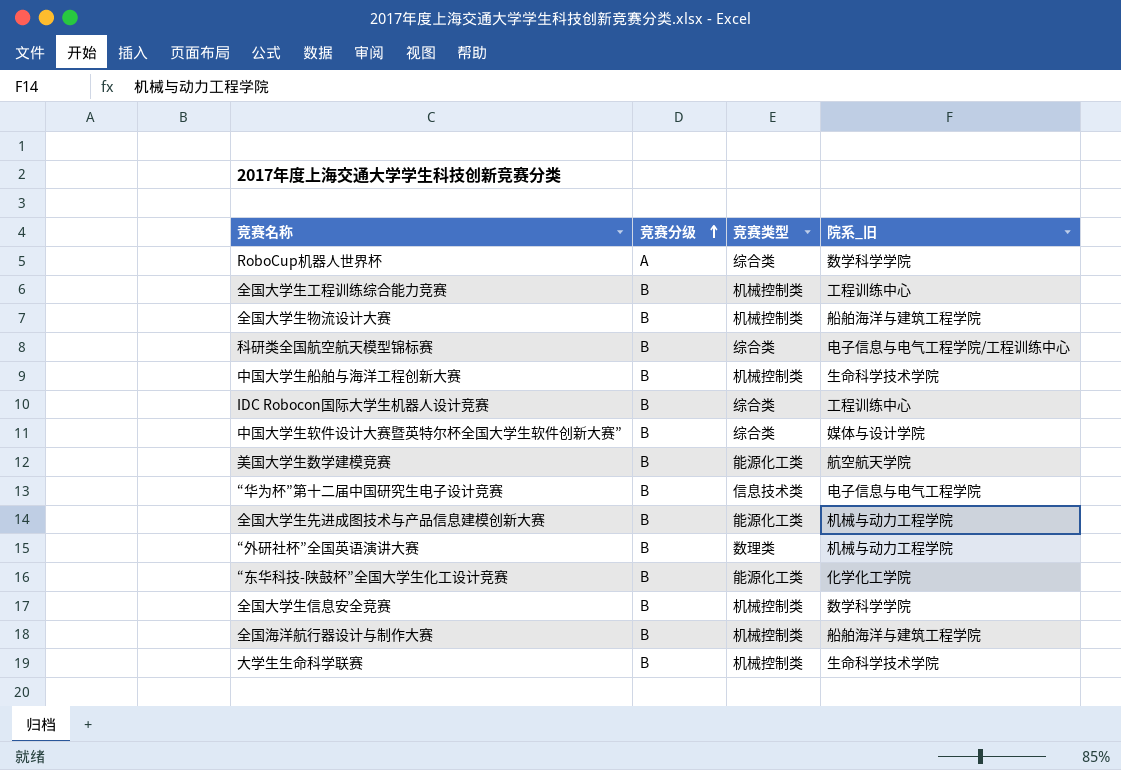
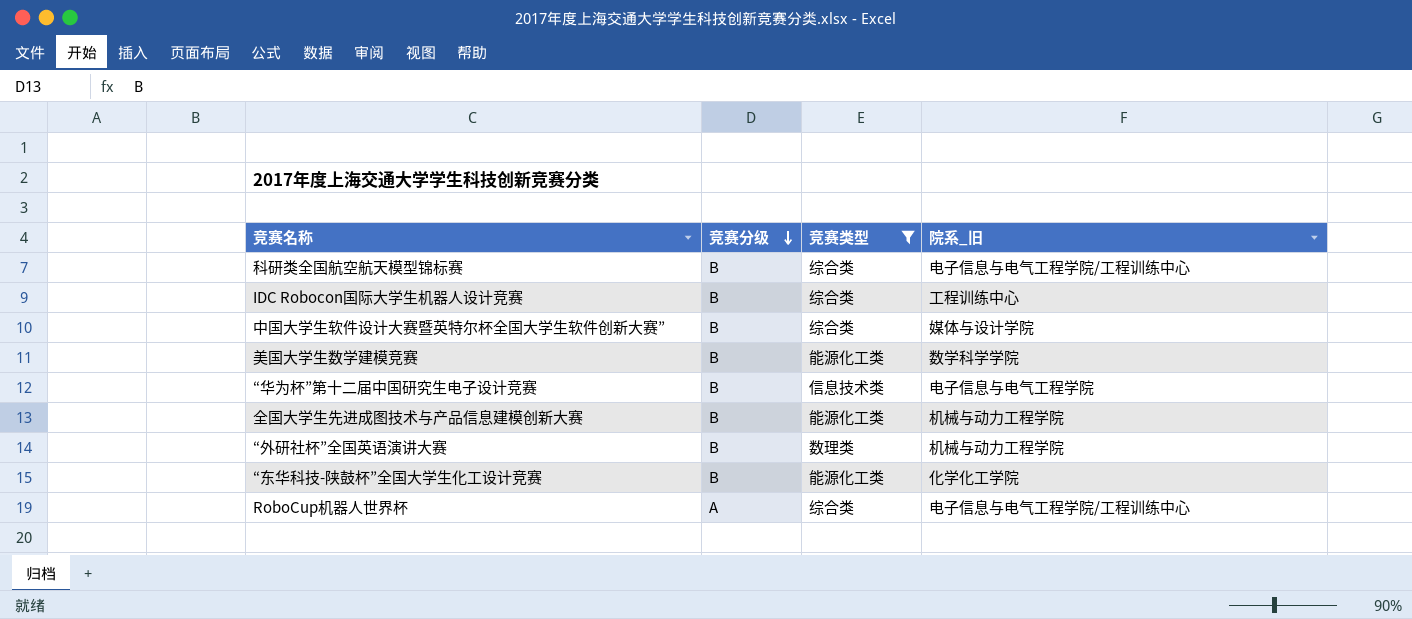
filter: none -> 竞赛类型 != 机械控制类
row order: 竞赛分级 ascending -> 竞赛分级 descending
美国大学生数学建模竞赛 | 院系_旧: 航空航天学院 -> 数学科学学院
RoboCup机器人世界杯 | 院系_旧: 数学科学学院 -> 电子信息与电气工程学院/工程训练中心

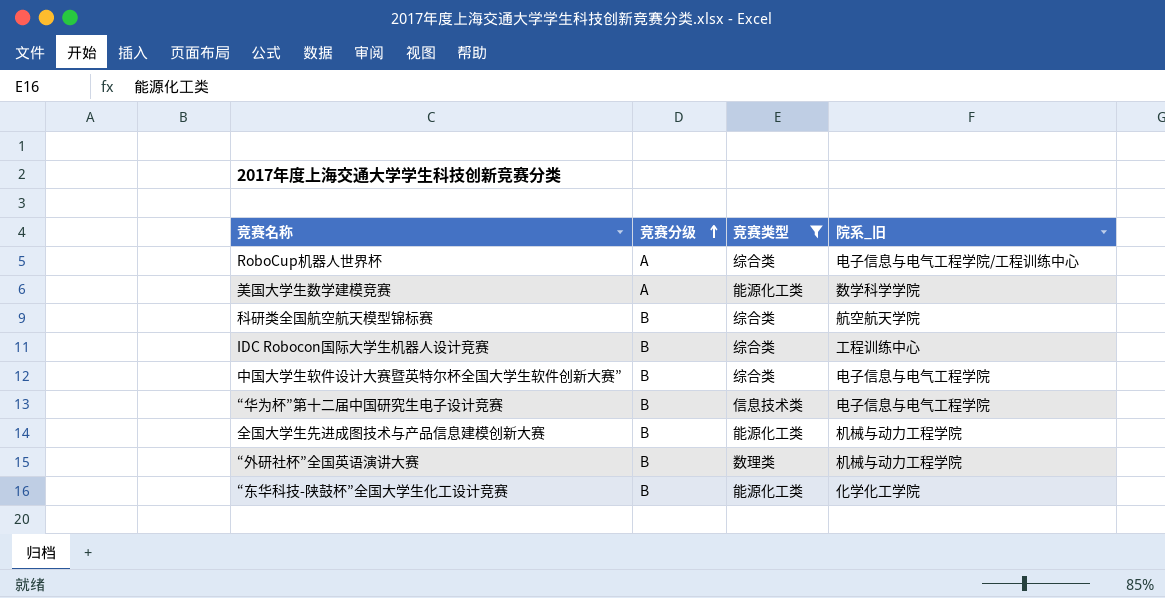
row order: 竞赛分级 descending -> 竞赛分级 ascending
美国大学生数学建模竞赛 | 竞赛分级: B -> A
科研类全国航空航天模型锦标赛 | 院系_旧: 电子信息与电气工程学院/工程训练中心 -> 航空航天学院
中国大学生软件设计大赛暨英特尔杯全国大学生软件创新大赛” | 院系_旧: 媒体与设计学院 -> 电子信息与电气工程学院

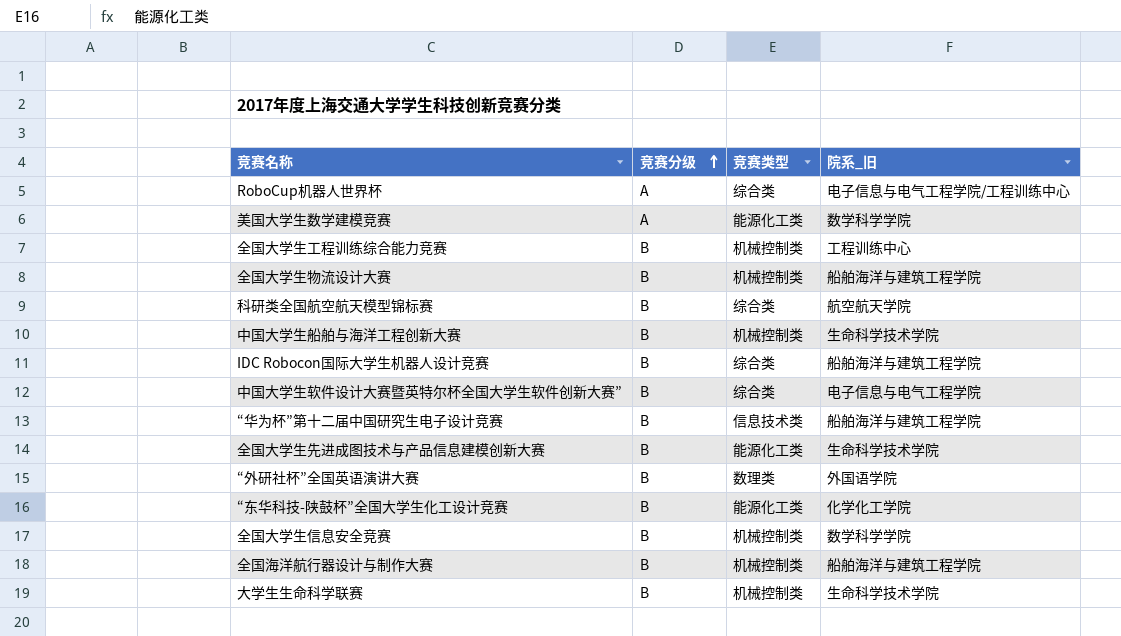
filter: 竞赛类型 != 机械控制类 -> none
IDC Robocon国际大学生机器人设计竞赛 | 院系_旧: 工程训练中心 -> 船舶海洋与建筑工程学院
“华为杯”第十二届中国研究生电子设计竞赛 | 院系_旧: 电子信息与电气工程学院 -> 船舶海洋与建筑工程学院
全国大学生先进成图技术与产品信息建模创新大赛 | 院系_旧: 机械与动力工程学院 -> 生命科学技术学院
“外研社杯”全国英语演讲大赛 | 院系_旧: 机械与动力工程学院 -> 外国语学院

